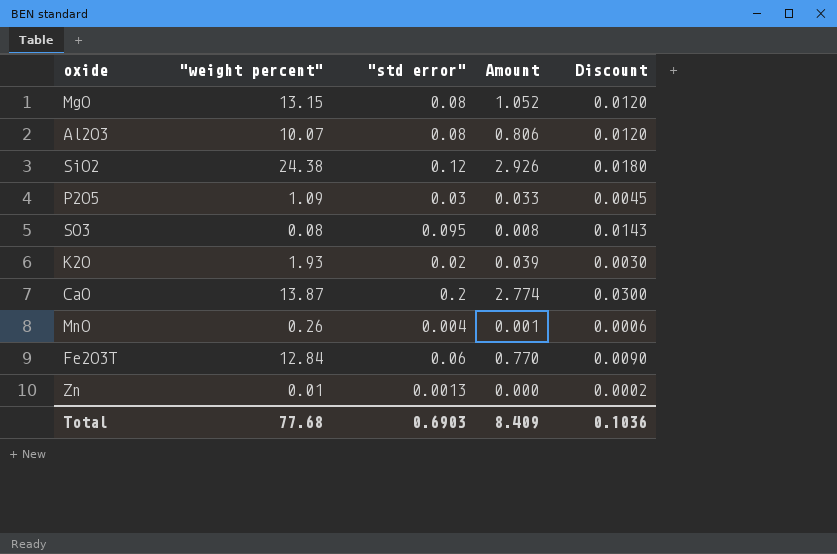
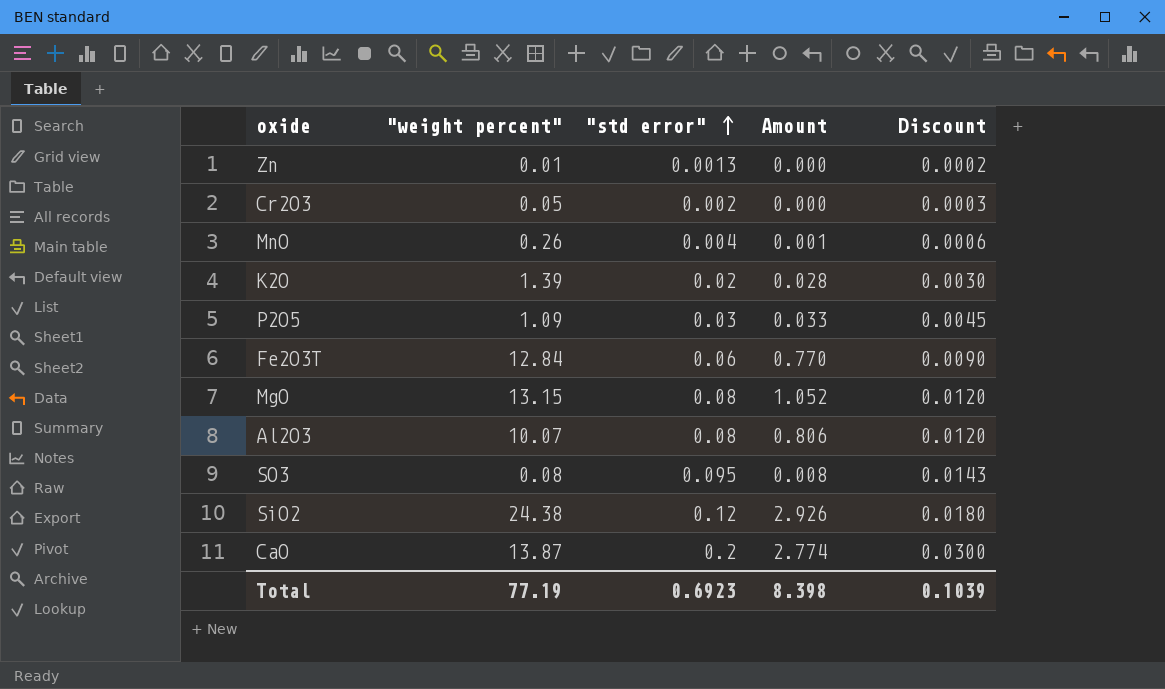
row order: none -> "std error" ascending
row Cr2O3: none -> 0.05 | 0.002 | 0.000 | 0.0003
K2O | "weight percent": 1.93 -> 1.39
K2O | Amount: 0.039 -> 0.028
Total | "weight percent": 77.68 -> 77.19
Total | "std error": 0.6903 -> 0.6923
Total | Amount: 8.409 -> 8.398
Total | Discount: 0.1036 -> 0.1039

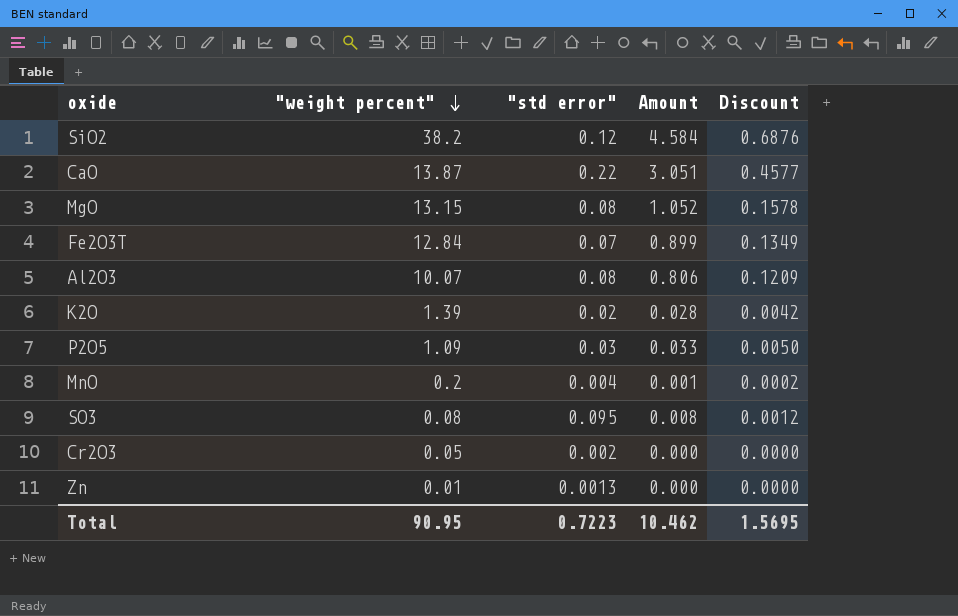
row order: "std error" ascending -> "weight percent" descending
column Discount | formula: ["std error"] * 0.15 -> [Amount] * 0.15
SiO2 | "weight percent": 24.38 -> 38.2
SiO2 | Amount: 2.926 -> 4.584
CaO | "std error": 0.2 -> 0.22
CaO | Amount: 2.774 -> 3.051
Fe2O3T | "std error": 0.06 -> 0.07
Fe2O3T | Amount: 0.770 -> 0.899
MnO | "weight percent": 0.26 -> 0.2
Total | "weight percent": 77.19 -> 90.95
Total | "std error": 0.6923 -> 0.7223
Total | Amount: 8.398 -> 10.462
Total | Discount: 0.1039 -> 1.5695

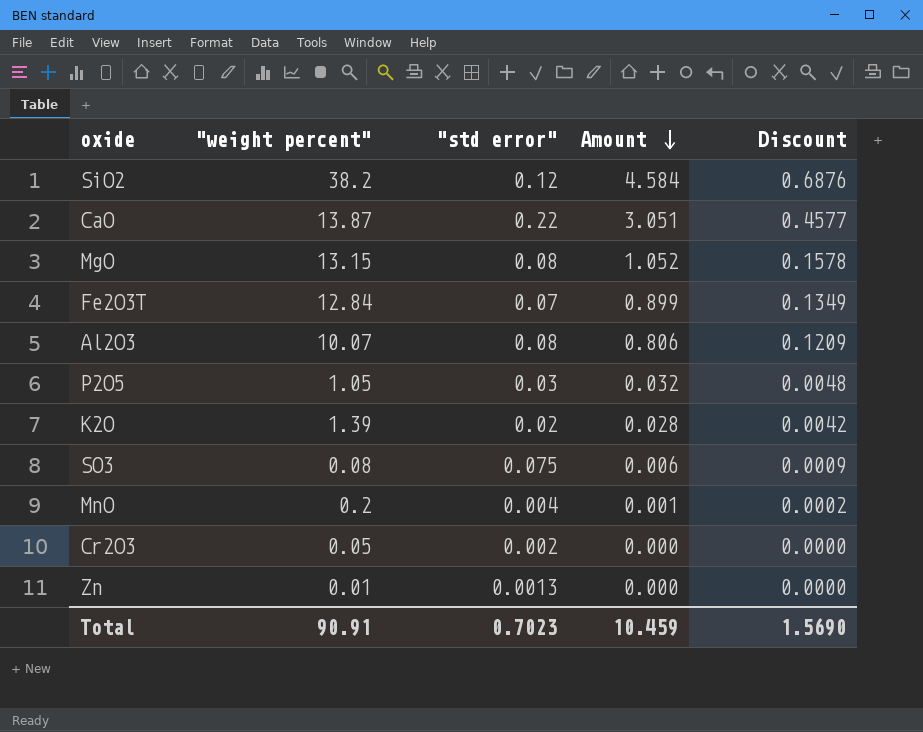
row order: "weight percent" descending -> Amount descending
P2O5 | "weight percent": 1.09 -> 1.05
P2O5 | Amount: 0.033 -> 0.032
P2O5 | Discount: 0.0050 -> 0.0048
SO3 | "std error": 0.095 -> 0.075
SO3 | Amount: 0.008 -> 0.006
SO3 | Discount: 0.0012 -> 0.0009
Total | "weight percent": 90.95 -> 90.91
Total | "std error": 0.7223 -> 0.7023
Total | Amount: 10.462 -> 10.459
Total | Discount: 1.5695 -> 1.5690

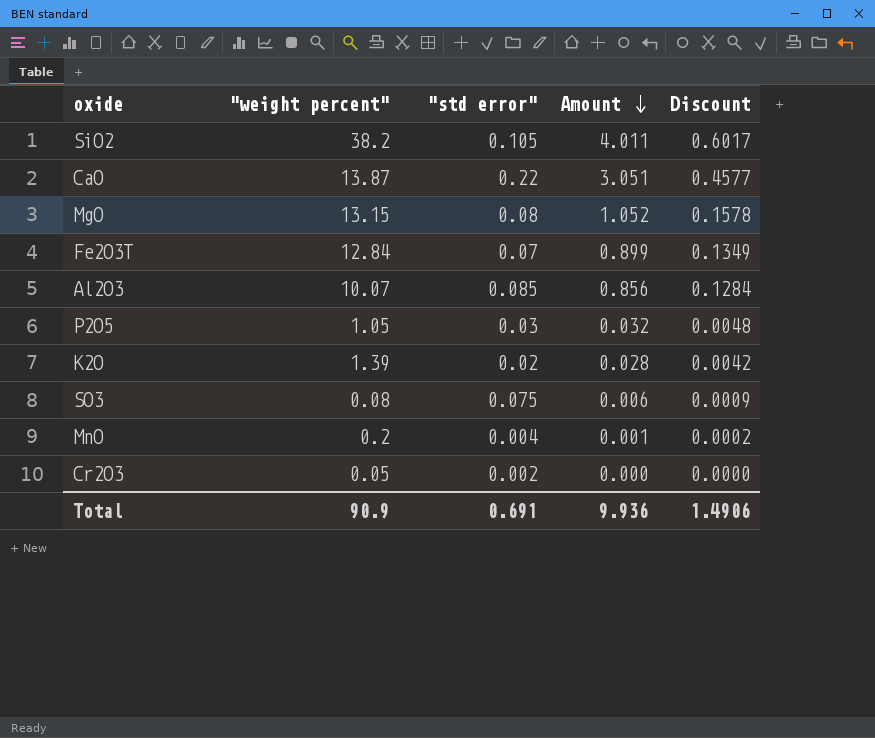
row Zn: 0.01 | 0.0013 | 0.000 | 0.0000 -> none
SiO2 | "std error": 0.12 -> 0.105
SiO2 | Amount: 4.584 -> 4.011
SiO2 | Discount: 0.6876 -> 0.6017
Al2O3 | "std error": 0.08 -> 0.085
Al2O3 | Amount: 0.806 -> 0.856
Al2O3 | Discount: 0.1209 -> 0.1284
Total | "weight percent": 90.91 -> 90.9
Total | "std error": 0.7023 -> 0.691
Total | Amount: 10.459 -> 9.936
Total | Discount: 1.5690 -> 1.4906

